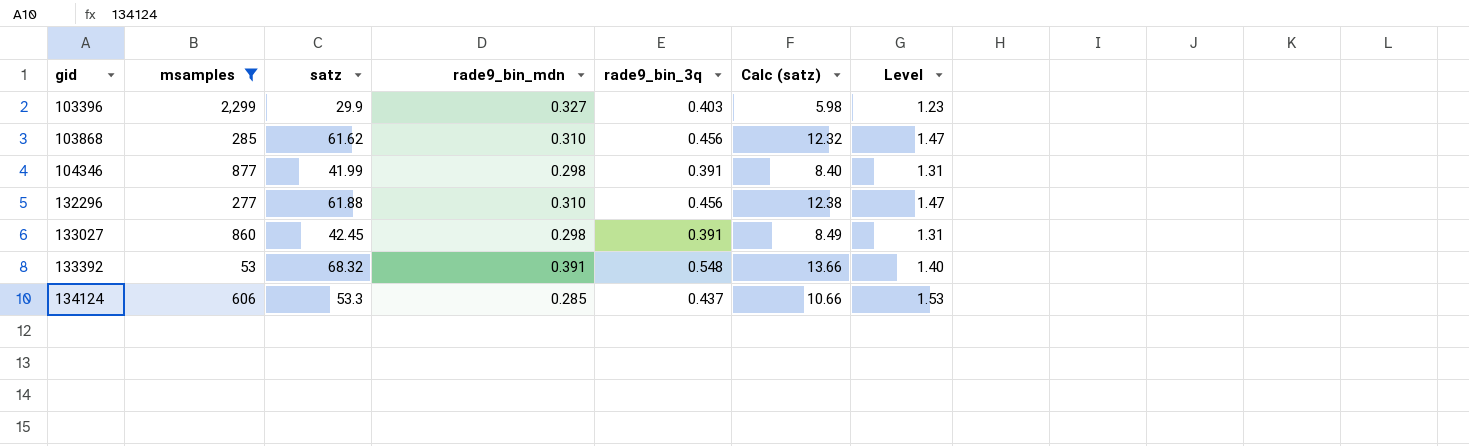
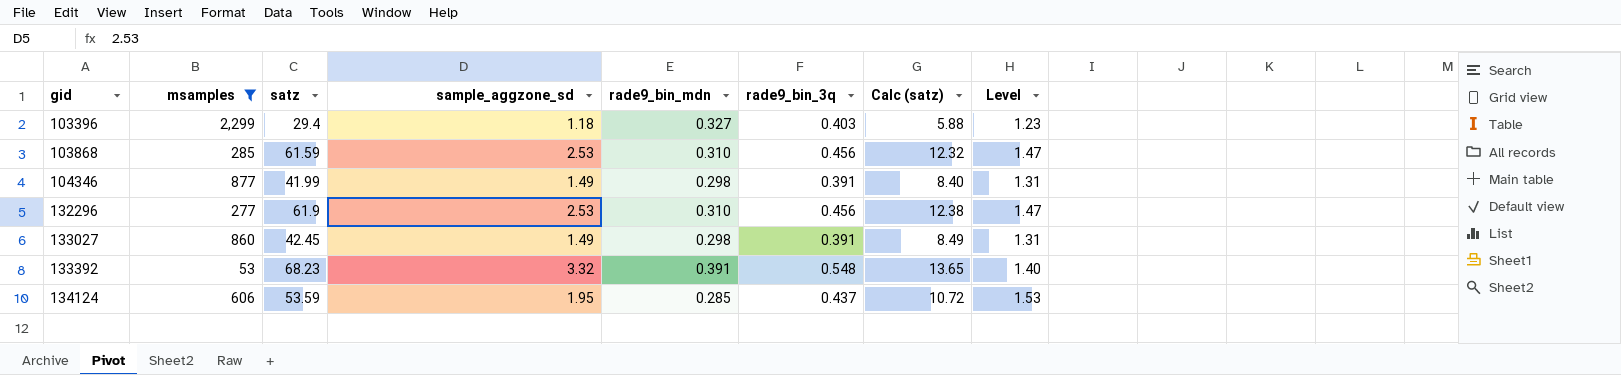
column sample_aggzone_sd | position: none -> 4
103396 | satz: 29.9 -> 29.4
103396 | Calc (satz): 5.98 -> 5.88
103868 | satz: 61.62 -> 61.59
132296 | satz: 61.88 -> 61.9
133392 | satz: 68.32 -> 68.23
133392 | Calc (satz): 13.66 -> 13.65
134124 | satz: 53.3 -> 53.59
134124 | Calc (satz): 10.66 -> 10.72

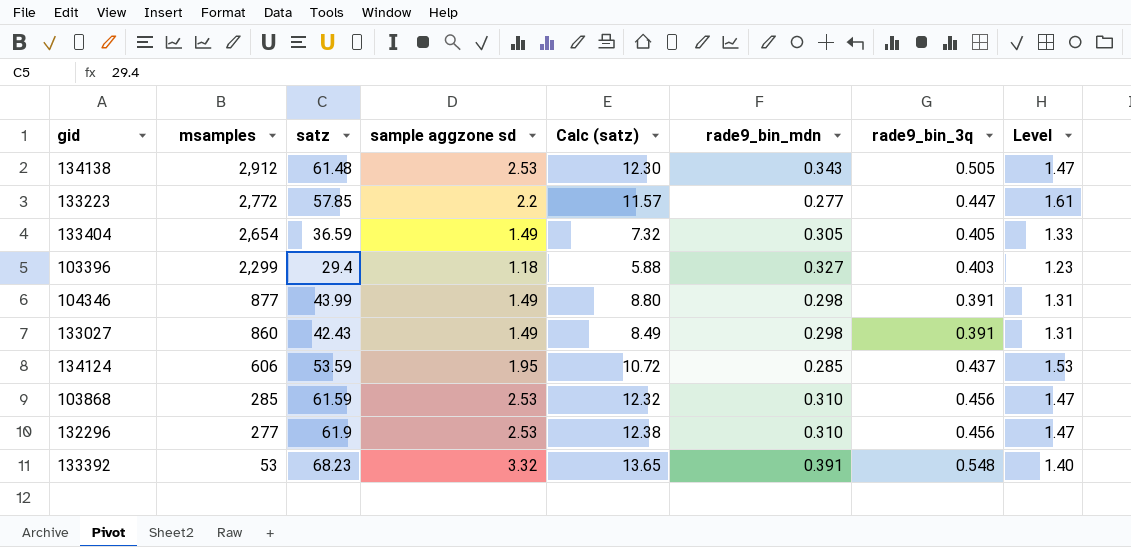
filter: msamples <= 2,299 -> none
row order: gid ascending -> msamples descending
column name: sample_aggzone_sd -> sample aggzone sd
column Calc (satz) | position: 7 -> 5
104346 | satz: 41.99 -> 43.99
104346 | Calc (satz): 8.40 -> 8.80
133027 | satz: 42.45 -> 42.43

